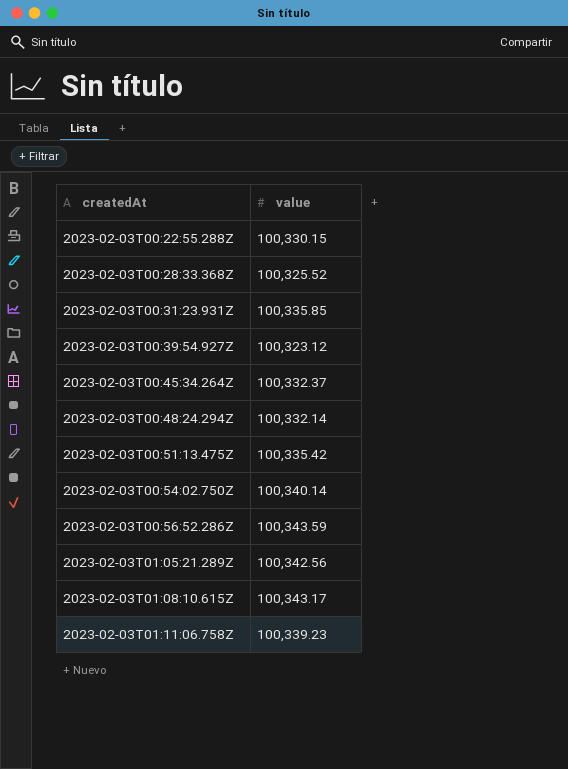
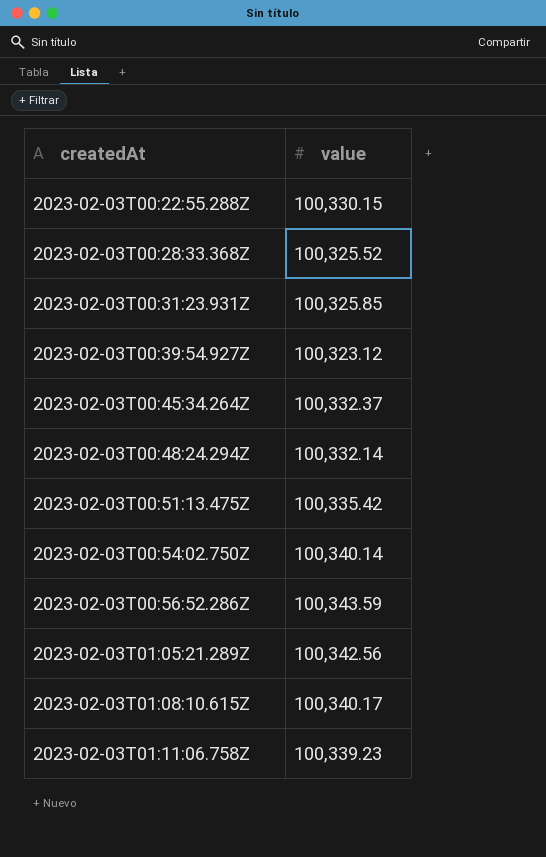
2023-02-03T00:31:23.931Z | value: 100,335.85 -> 100,325.85
2023-02-03T01:08:10.615Z | value: 100,343.17 -> 100,340.17

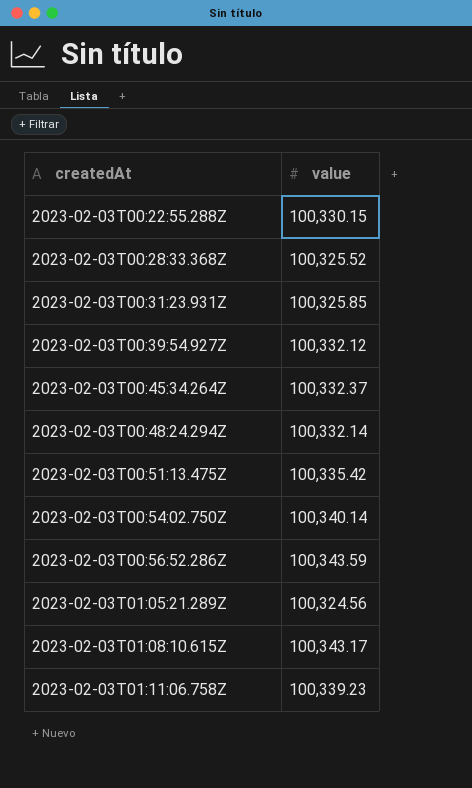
2023-02-03T00:39:54.927Z | value: 100,323.12 -> 100,332.12
2023-02-03T01:05:21.289Z | value: 100,342.56 -> 100,324.56
2023-02-03T01:08:10.615Z | value: 100,340.17 -> 100,343.17

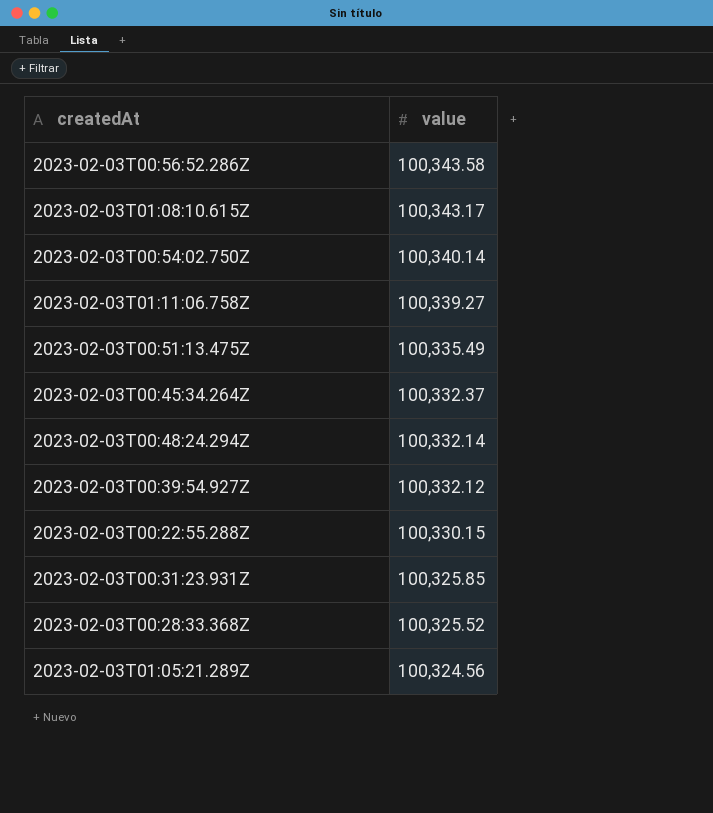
row order: createdAt ascending -> value descending
2023-02-03T00:56:52.286Z | value: 100,343.59 -> 100,343.58
2023-02-03T01:11:06.758Z | value: 100,339.23 -> 100,339.27
2023-02-03T00:51:13.475Z | value: 100,335.42 -> 100,335.49

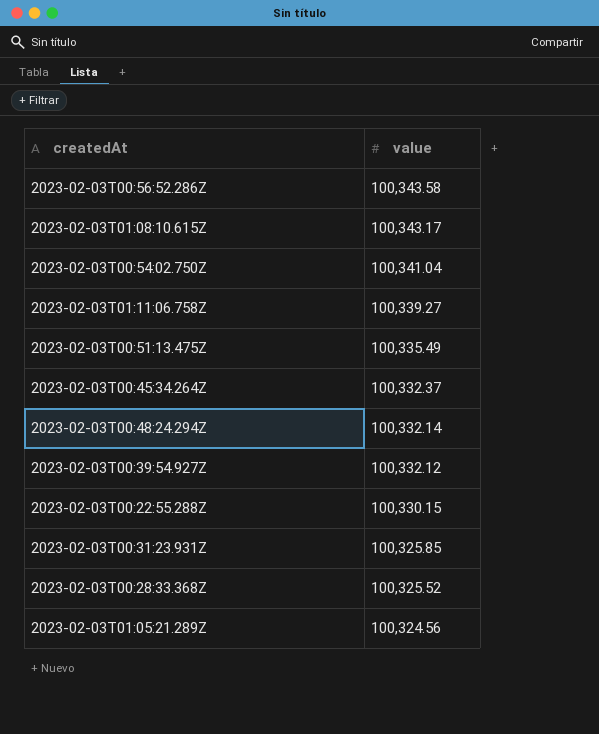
2023-02-03T00:54:02.750Z | value: 100,340.14 -> 100,341.04

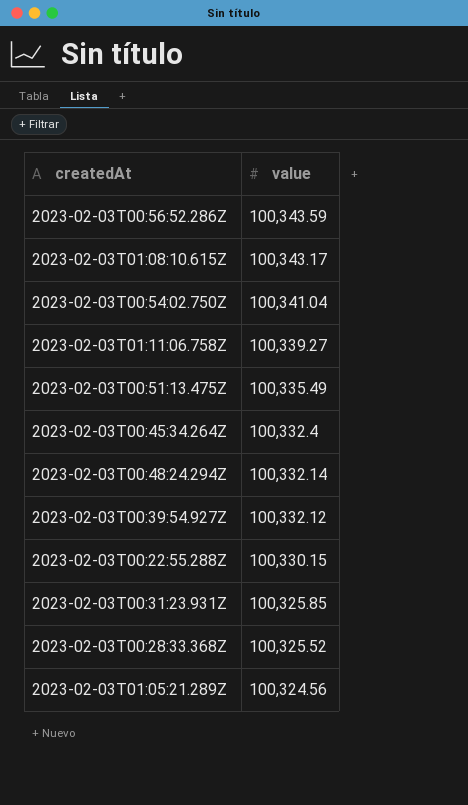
2023-02-03T00:56:52.286Z | value: 100,343.58 -> 100,343.59
2023-02-03T00:45:34.264Z | value: 100,332.37 -> 100,332.4

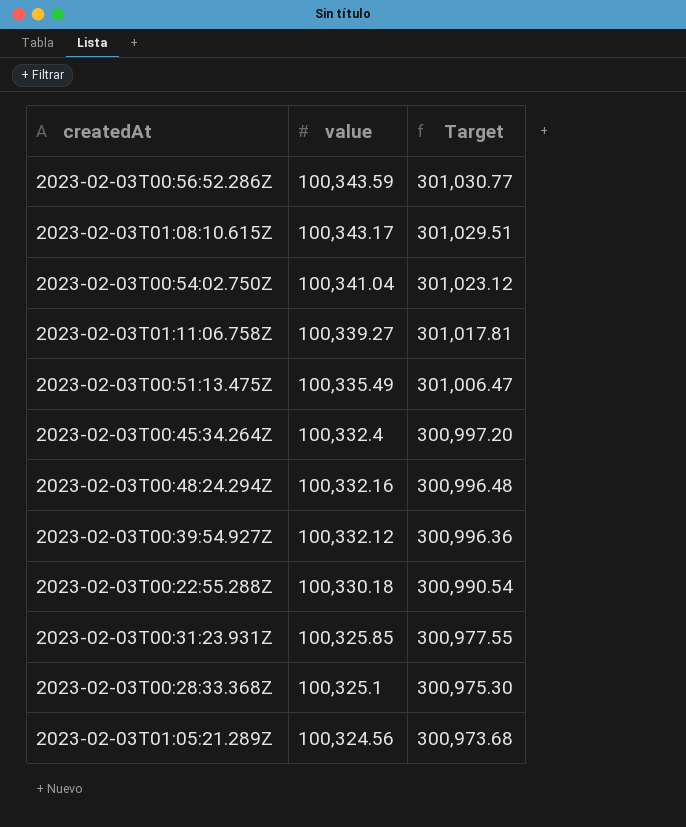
column Target | formula: none -> [value] * 3
2023-02-03T00:48:24.294Z | value: 100,332.14 -> 100,332.16
2023-02-03T00:22:55.288Z | value: 100,330.15 -> 100,330.18
2023-02-03T00:28:33.368Z | value: 100,325.52 -> 100,325.1

